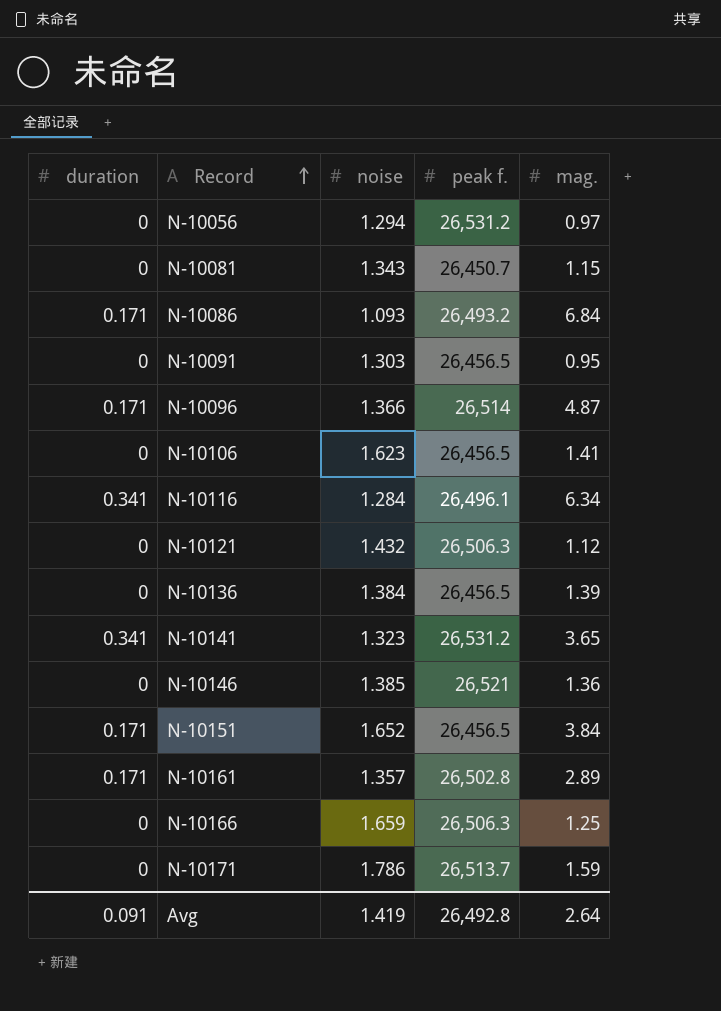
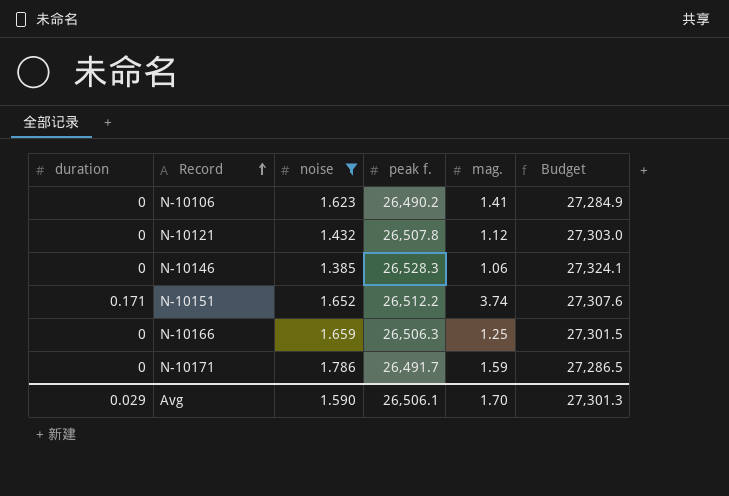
filter: none -> noise >= 1.385
column Budget | formula: none -> [peak f.] * 1.03
N-10106 | peak f.: 26,456.5 -> 26,490.2
N-10121 | peak f.: 26,506.3 -> 26,507.8
N-10146 | peak f.: 26,521 -> 26,528.3
N-10146 | mag.: 1.36 -> 1.06
N-10151 | peak f.: 26,456.5 -> 26,512.2
N-10151 | mag.: 3.84 -> 3.74
N-10171 | peak f.: 26,513.7 -> 26,491.7
Avg | duration: 0.091 -> 0.029
Avg | noise: 1.419 -> 1.590
Avg | peak f.: 26,492.8 -> 26,506.1
Avg | mag.: 2.64 -> 1.70

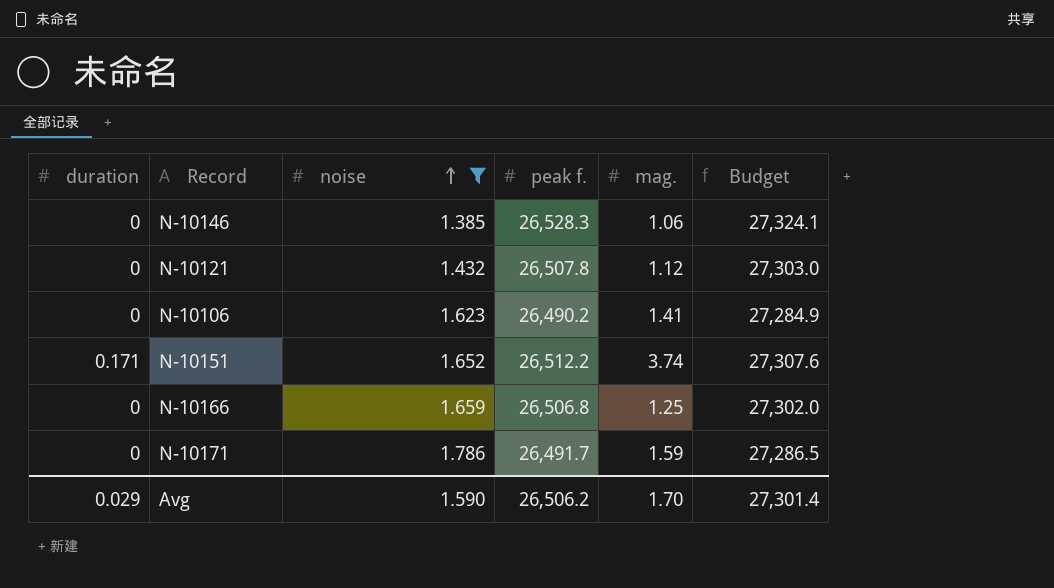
row order: Record ascending -> noise ascending
N-10166 | peak f.: 26,506.3 -> 26,506.8
N-10166 | Budget: 27,301.5 -> 27,302.0
Avg | peak f.: 26,506.1 -> 26,506.2
Avg | Budget: 27,301.3 -> 27,301.4

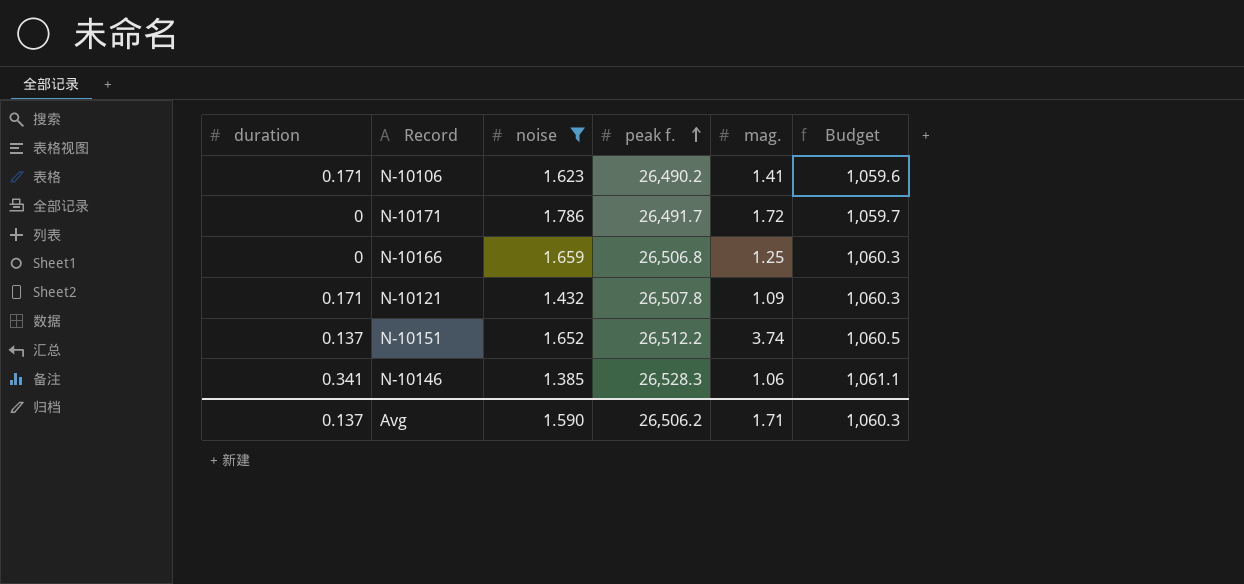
row order: noise ascending -> peak f. ascending
column Budget | formula: [peak f.] * 1.03 -> [peak f.] * 0.04
N-10106 | duration: 0 -> 0.171
N-10171 | mag.: 1.59 -> 1.72
N-10121 | duration: 0 -> 0.171
N-10121 | mag.: 1.12 -> 1.09
N-10151 | duration: 0.171 -> 0.137
N-10146 | duration: 0 -> 0.341
Avg | duration: 0.029 -> 0.137
Avg | mag.: 1.70 -> 1.71
Avg | Budget: 27,301.4 -> 1,060.3

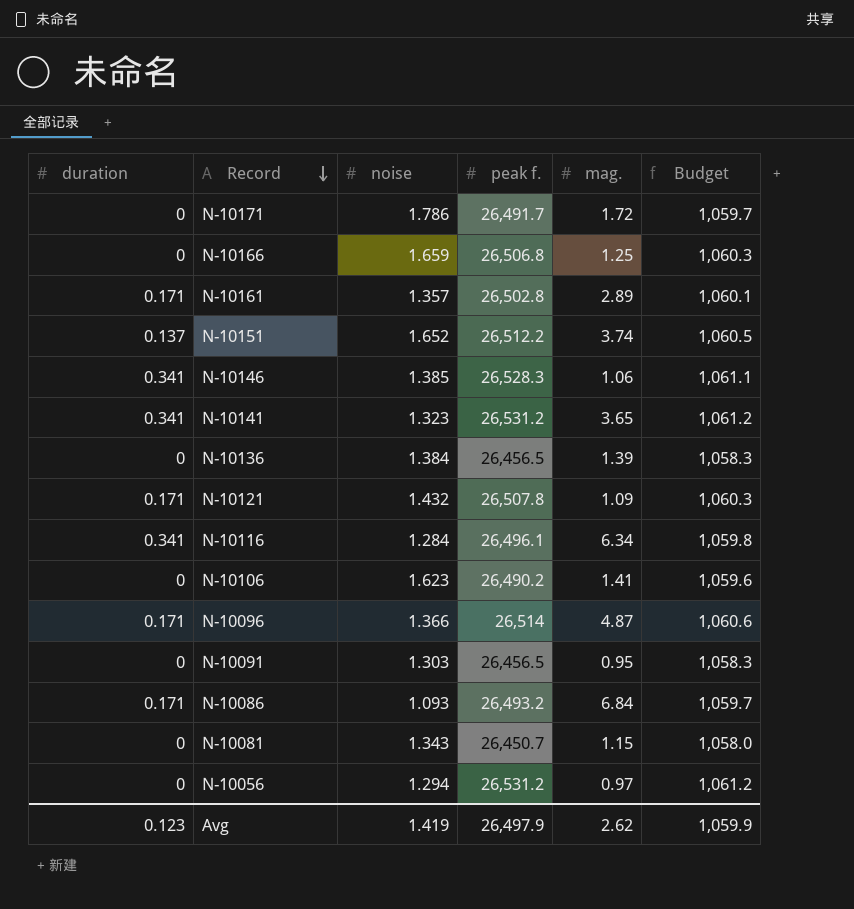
filter: noise >= 1.385 -> none
row order: peak f. ascending -> Record descending
N-10106 | duration: 0.171 -> 0
Avg | duration: 0.137 -> 0.123
Avg | noise: 1.590 -> 1.419
Avg | peak f.: 26,506.2 -> 26,497.9
Avg | mag.: 1.71 -> 2.62
Avg | Budget: 1,060.3 -> 1,059.9

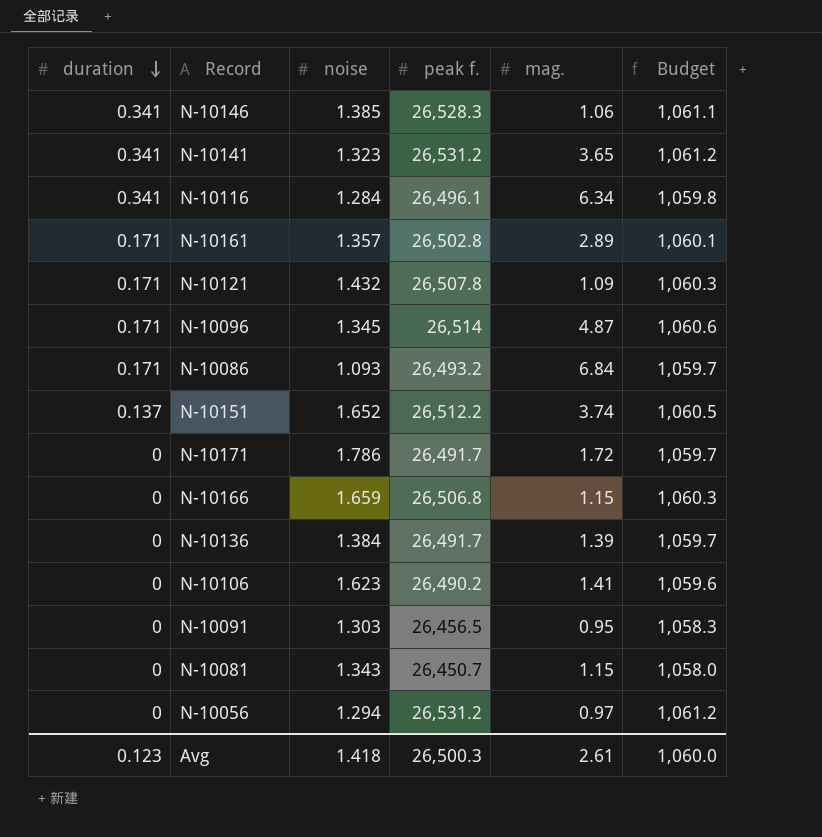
row order: Record descending -> duration descending
N-10096 | noise: 1.366 -> 1.345
N-10166 | mag.: 1.25 -> 1.15
N-10136 | peak f.: 26,456.5 -> 26,491.7
N-10136 | Budget: 1,058.3 -> 1,059.7
Avg | noise: 1.419 -> 1.418
Avg | peak f.: 26,497.9 -> 26,500.3
Avg | mag.: 2.62 -> 2.61
Avg | Budget: 1,059.9 -> 1,060.0

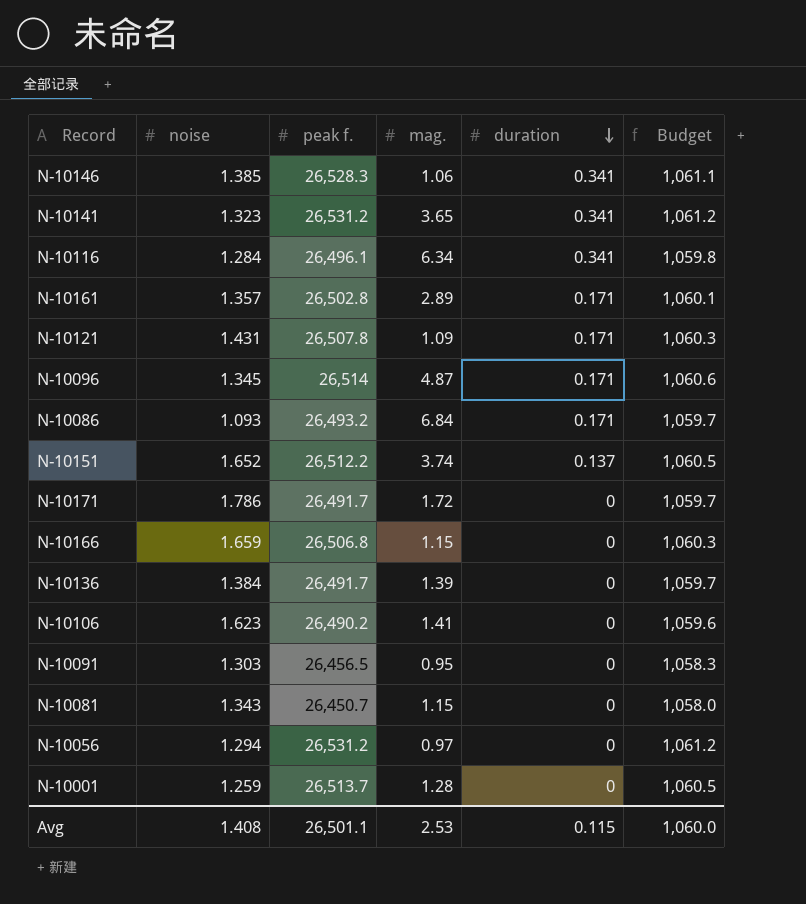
column duration | position: 1 -> 5
N-10121 | noise: 1.432 -> 1.431
row N-10001: none -> 1.259 | 26,513.7 | 1.28 | 0 | 1,060.5
Avg | noise: 1.418 -> 1.408
Avg | peak f.: 26,500.3 -> 26,501.1
Avg | mag.: 2.61 -> 2.53
Avg | duration: 0.123 -> 0.115

